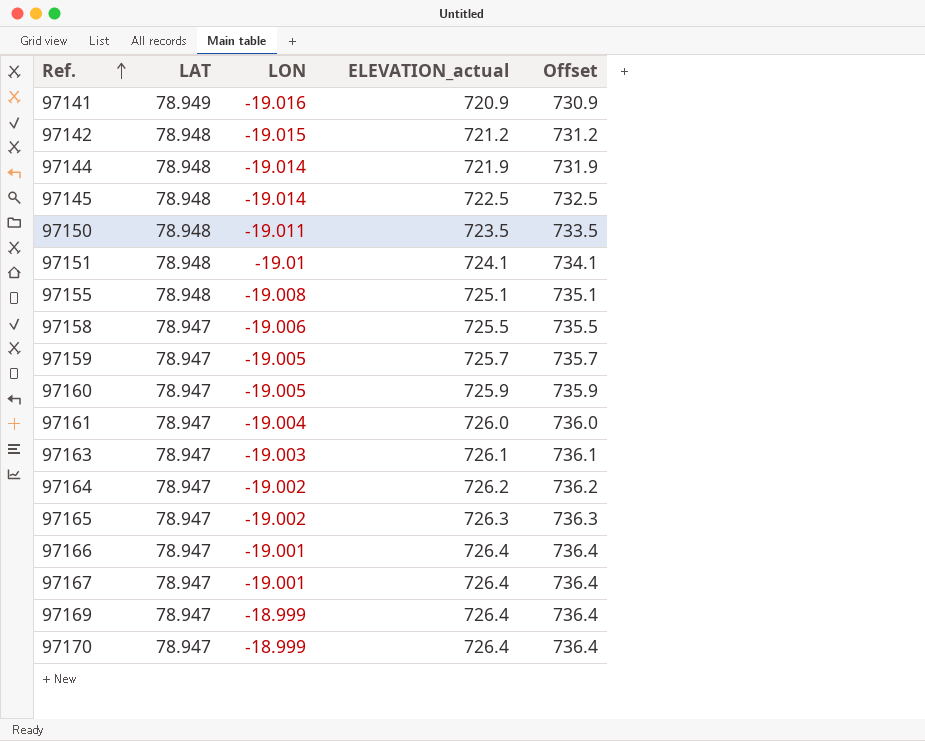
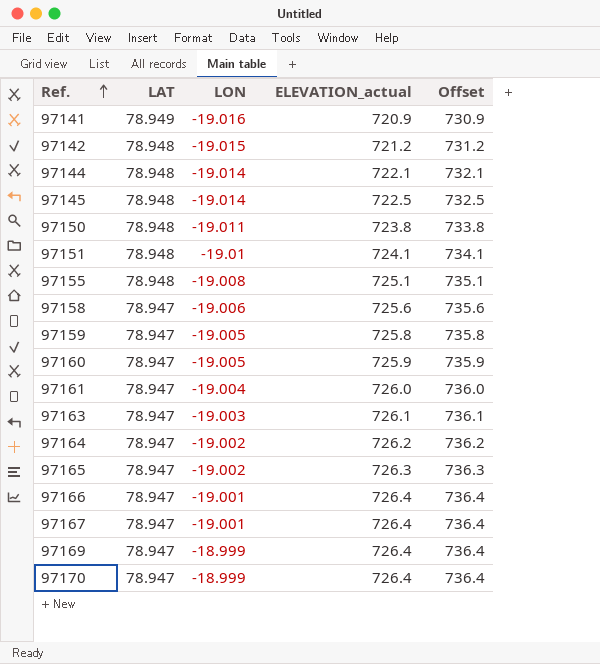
97144 | ELEVATION_actual: 721.9 -> 722.1
97144 | Offset: 731.9 -> 732.1
97150 | ELEVATION_actual: 723.5 -> 723.8
97150 | Offset: 733.5 -> 733.8
97158 | ELEVATION_actual: 725.5 -> 725.6
97158 | Offset: 735.5 -> 735.6
97159 | ELEVATION_actual: 725.7 -> 725.8
97159 | Offset: 735.7 -> 735.8

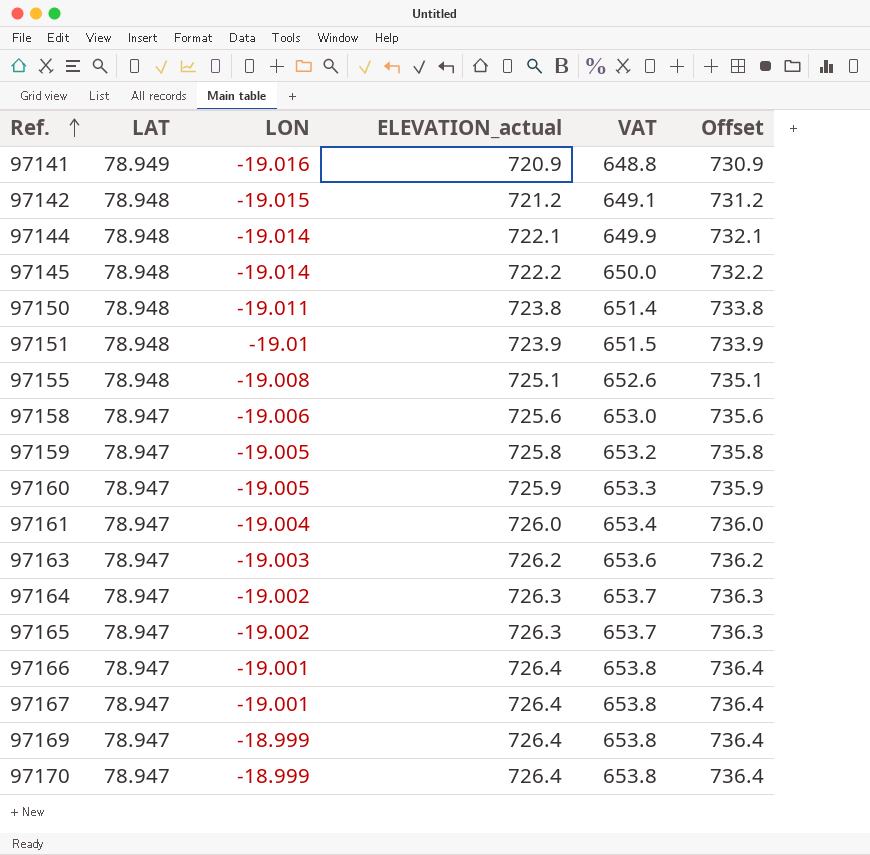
column VAT | formula: none -> [ELEVATION_actual] * 0.9
97145 | ELEVATION_actual: 722.5 -> 722.2
97145 | Offset: 732.5 -> 732.2
97151 | ELEVATION_actual: 724.1 -> 723.9
97151 | Offset: 734.1 -> 733.9
97163 | ELEVATION_actual: 726.1 -> 726.2
97163 | Offset: 736.1 -> 736.2
97164 | ELEVATION_actual: 726.2 -> 726.3
97164 | Offset: 736.2 -> 736.3

